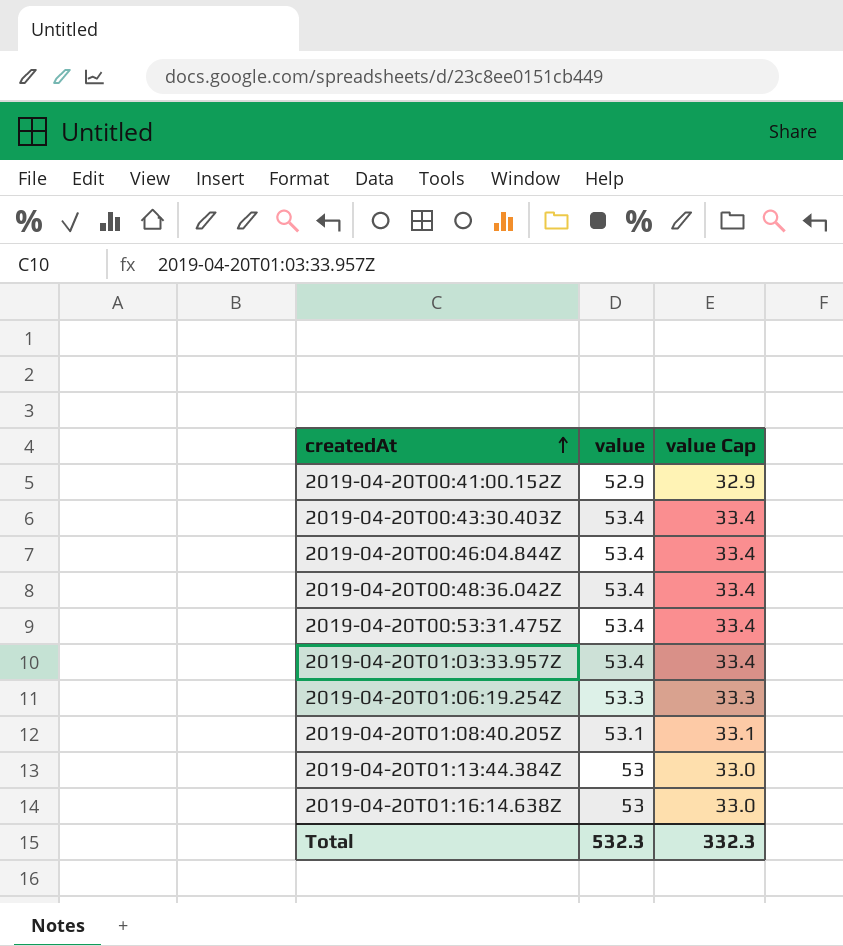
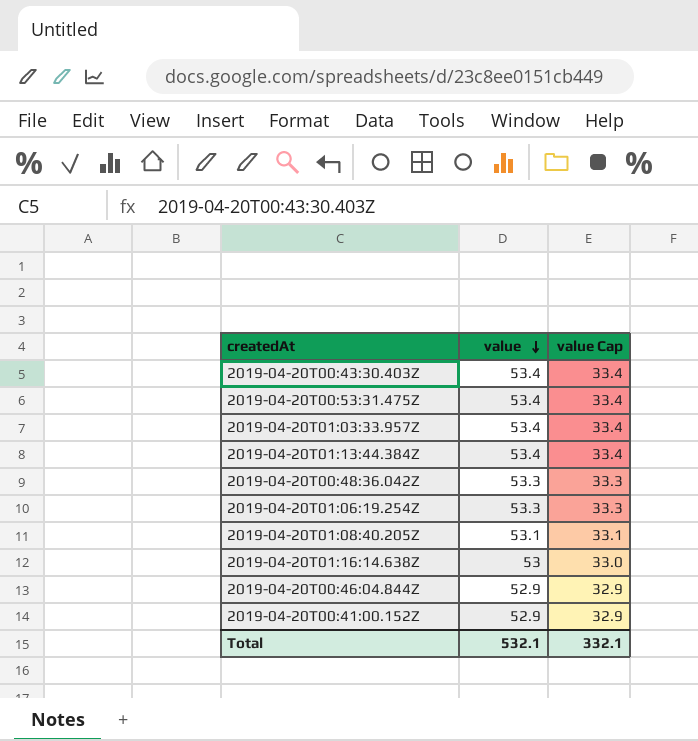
row order: createdAt ascending -> value descending
2019-04-20T01:13:44.384Z | value: 53 -> 53.4
2019-04-20T01:13:44.384Z | value Cap: 33.0 -> 33.4
2019-04-20T00:48:36.042Z | value: 53.4 -> 53.3
2019-04-20T00:48:36.042Z | value Cap: 33.4 -> 33.3
2019-04-20T00:46:04.844Z | value: 53.4 -> 52.9
2019-04-20T00:46:04.844Z | value Cap: 33.4 -> 32.9
Total | value: 532.3 -> 532.1
Total | value Cap: 332.3 -> 332.1

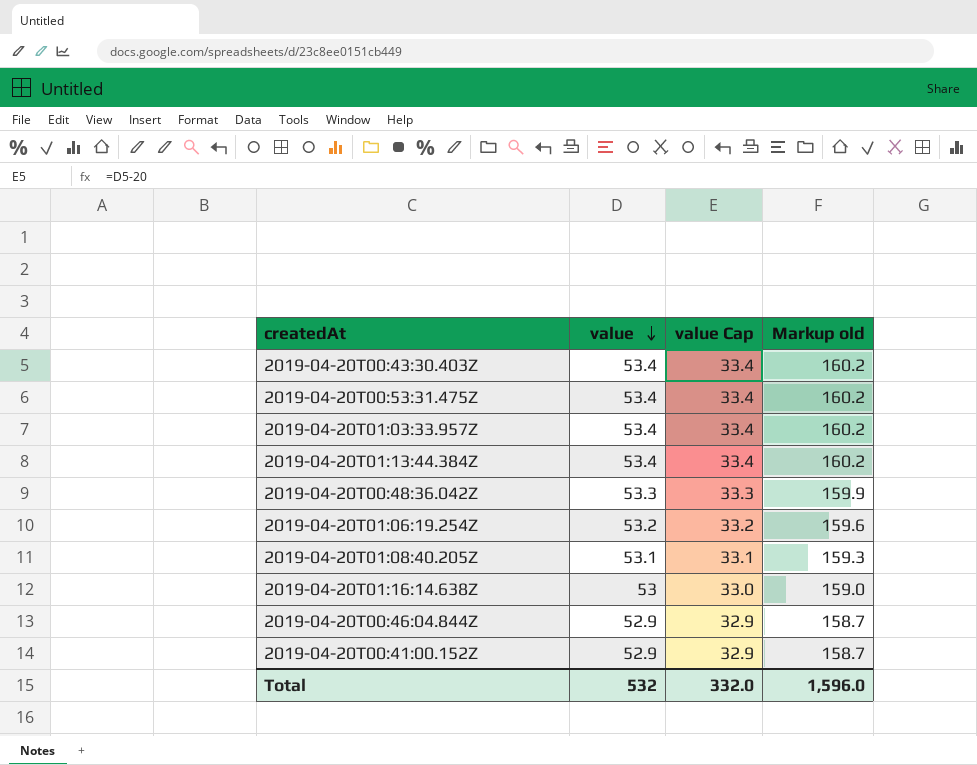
column Markup old | formula: none -> [value] * 3
2019-04-20T01:06:19.254Z | value: 53.3 -> 53.2
2019-04-20T01:06:19.254Z | value Cap: 33.3 -> 33.2
Total | value: 532.1 -> 532
Total | value Cap: 332.1 -> 332.0

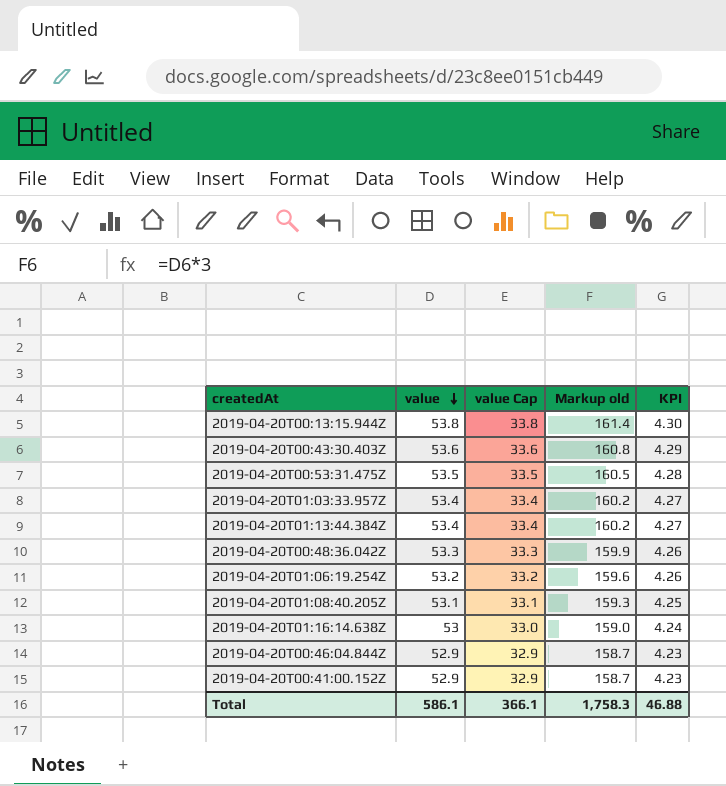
column KPI | formula: none -> [value] * 0.08
row 2019-04-20T00:13:15.944Z: none -> 53.8 | 33.8 | 161.4 | 4.30
2019-04-20T00:43:30.403Z | value: 53.4 -> 53.6
2019-04-20T00:43:30.403Z | value Cap: 33.4 -> 33.6
2019-04-20T00:43:30.403Z | Markup old: 160.2 -> 160.8
2019-04-20T00:53:31.475Z | value: 53.4 -> 53.5
2019-04-20T00:53:31.475Z | value Cap: 33.4 -> 33.5
2019-04-20T00:53:31.475Z | Markup old: 160.2 -> 160.5
Total | value: 532 -> 586.1
Total | value Cap: 332.0 -> 366.1
Total | Markup old: 1,596.0 -> 1,758.3

